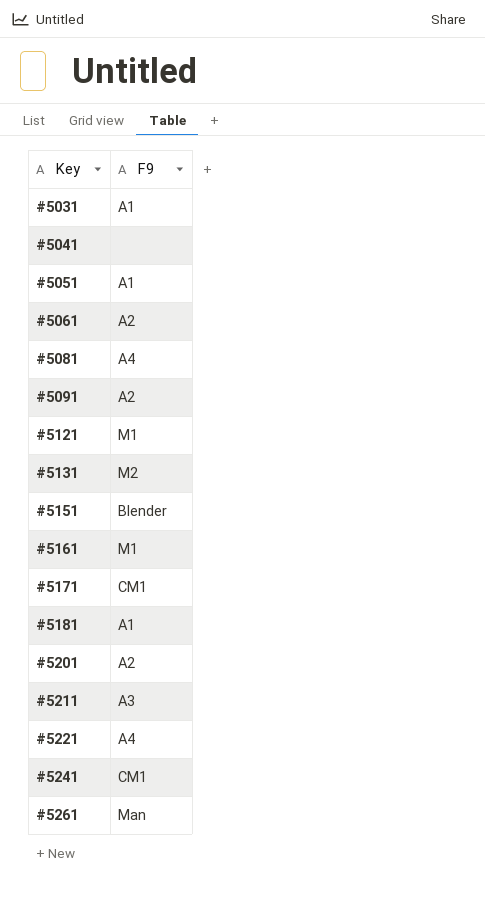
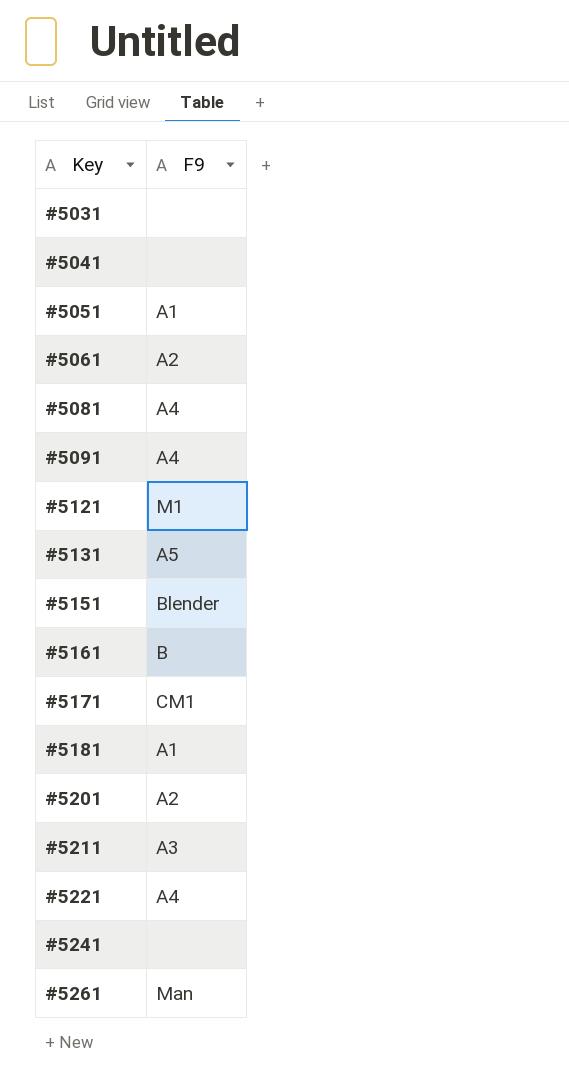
#5031 | F9: A1 -> none
#5091 | F9: A2 -> A4
#5131 | F9: M2 -> A5
#5161 | F9: M1 -> B
#5241 | F9: CM1 -> none

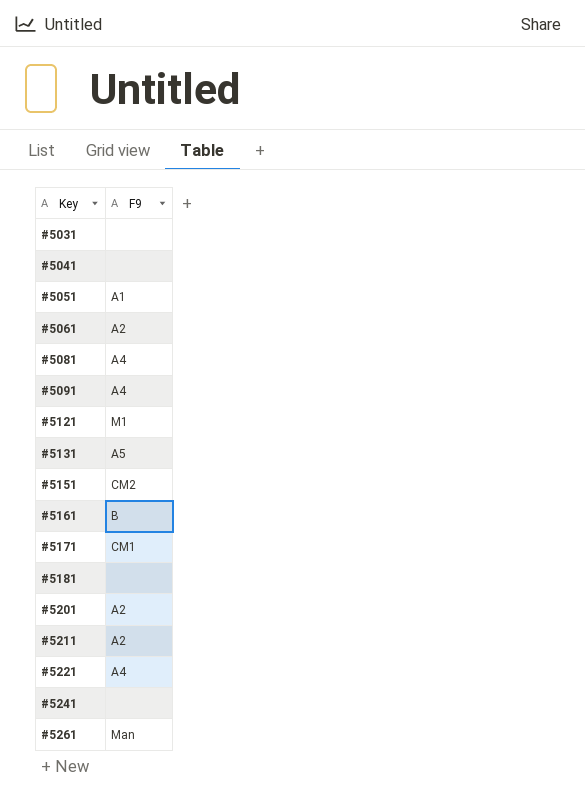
#5151 | F9: Blender -> CM2
#5181 | F9: A1 -> none
#5211 | F9: A3 -> A2

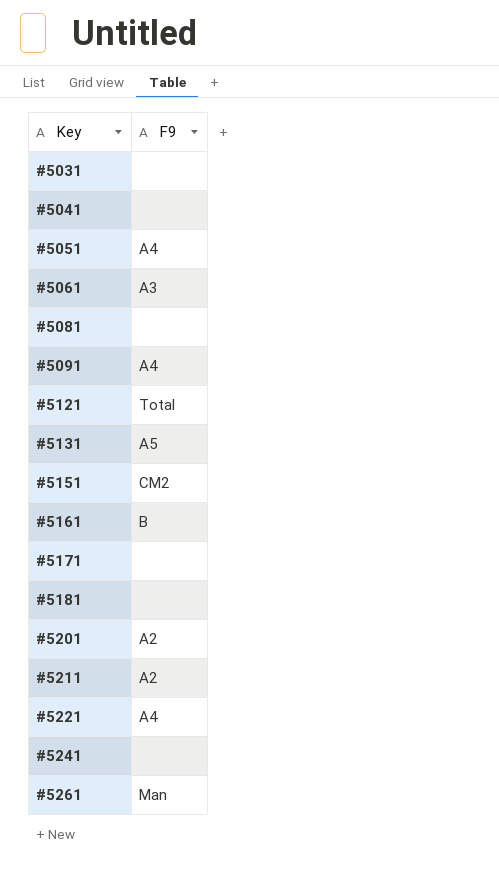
#5051 | F9: A1 -> A4
#5061 | F9: A2 -> A3
#5081 | F9: A4 -> none
#5121 | F9: M1 -> Total
#5171 | F9: CM1 -> none

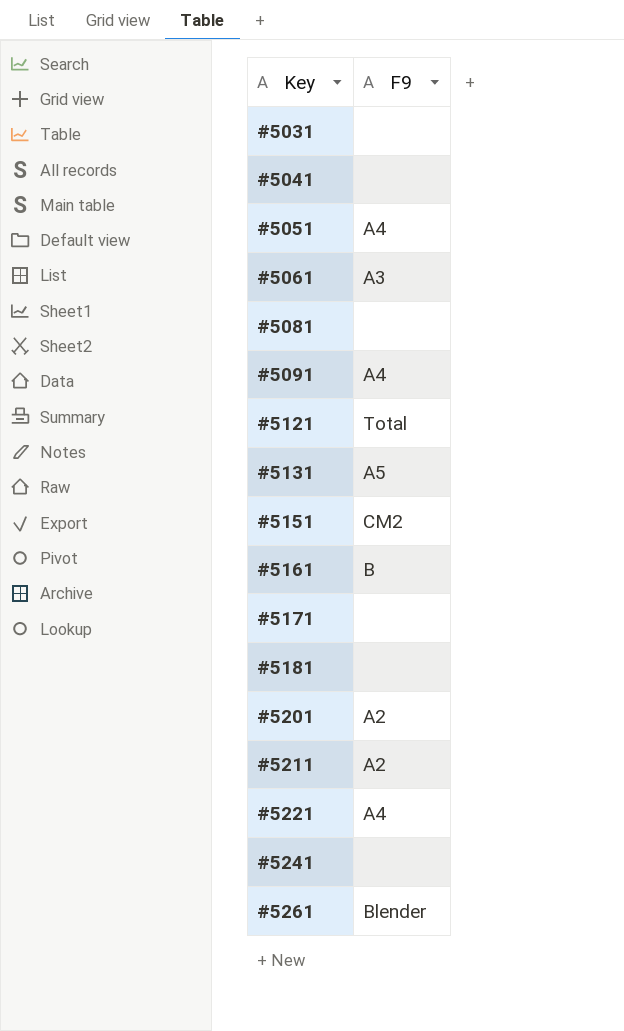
#5261 | F9: Man -> Blender

